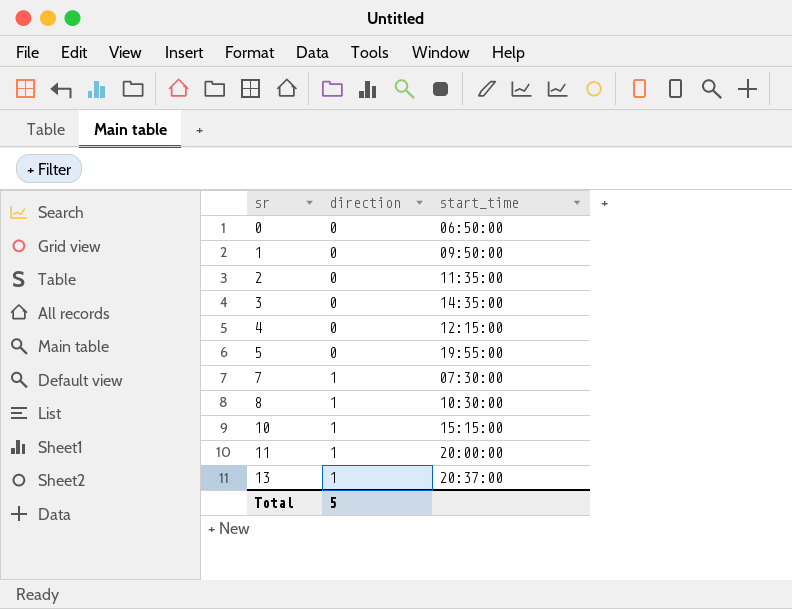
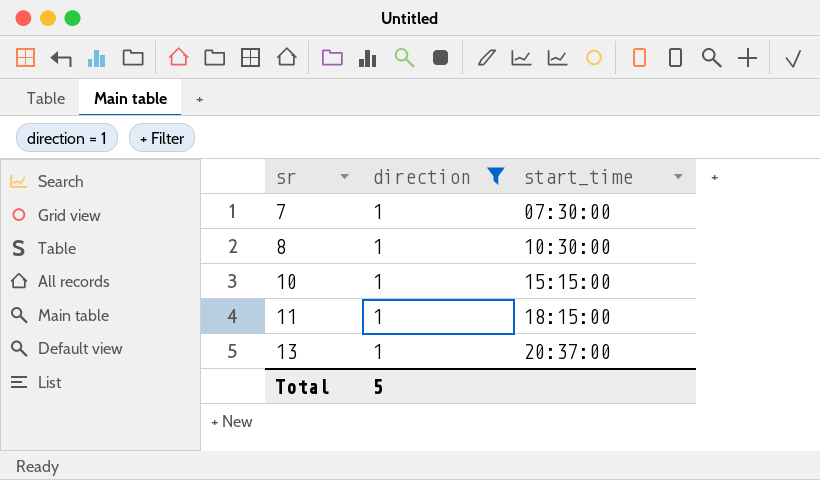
filter: none -> direction = 1
11 | start_time: 20:00:00 -> 18:15:00

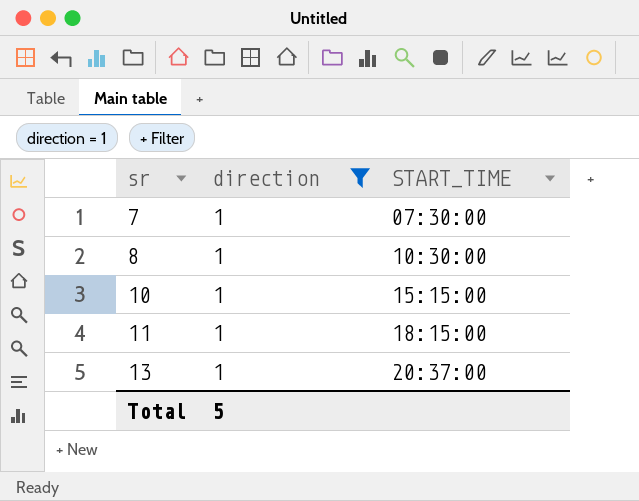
column name: start_time -> START_TIME

